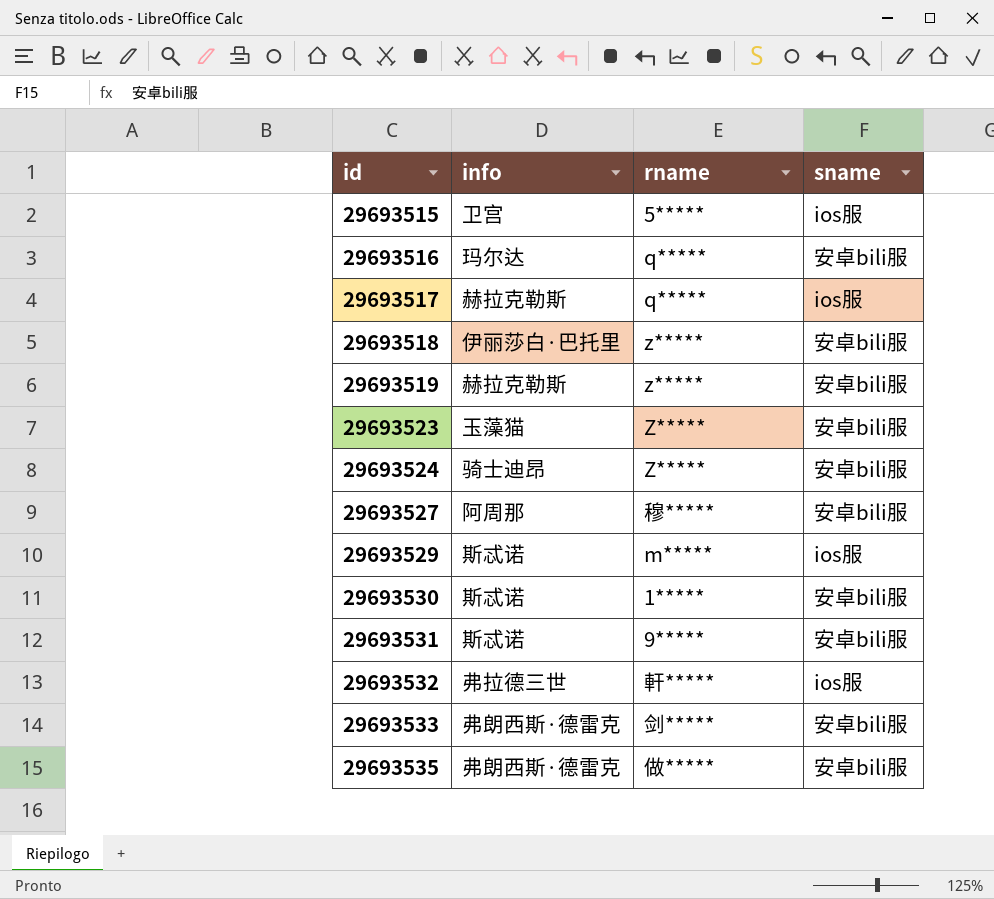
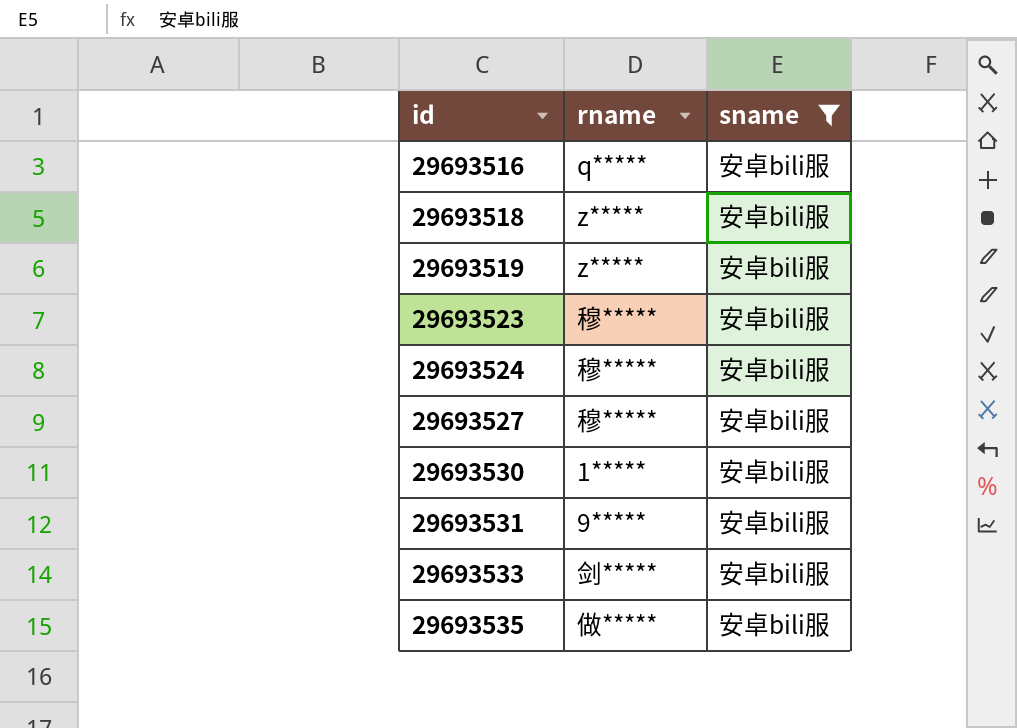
filter: none -> sname = 安卓bili服
column info | position: 2 -> none
29693523 | rname: Z***** -> 穆*****
29693524 | rname: Z***** -> 穆*****

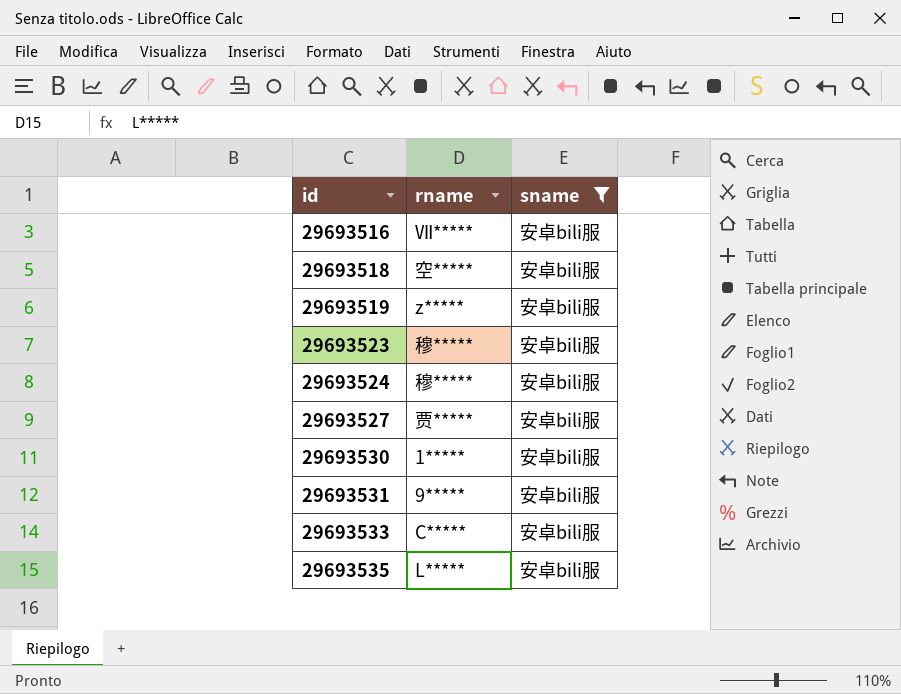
29693516 | rname: q***** -> Ⅶ*****
29693518 | rname: z***** -> 空*****
29693527 | rname: 穆***** -> 贾*****
29693533 | rname: 剑***** -> C*****
29693535 | rname: 做***** -> L*****

